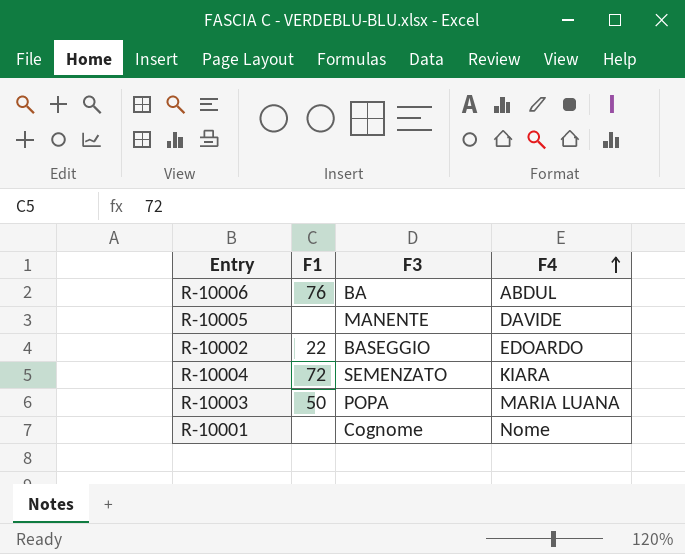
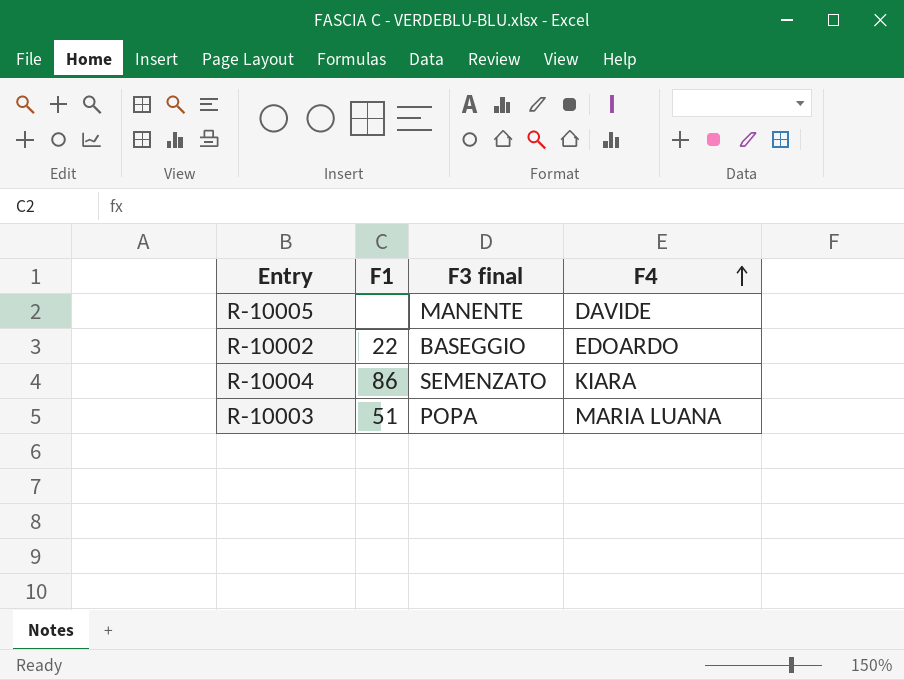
column name: F3 -> F3 final
row R-10006: 76 | BA | ABDUL -> none
row R-10001: none | Cognome | Nome -> none
R-10004 | F1: 72 -> 86
R-10003 | F1: 50 -> 51

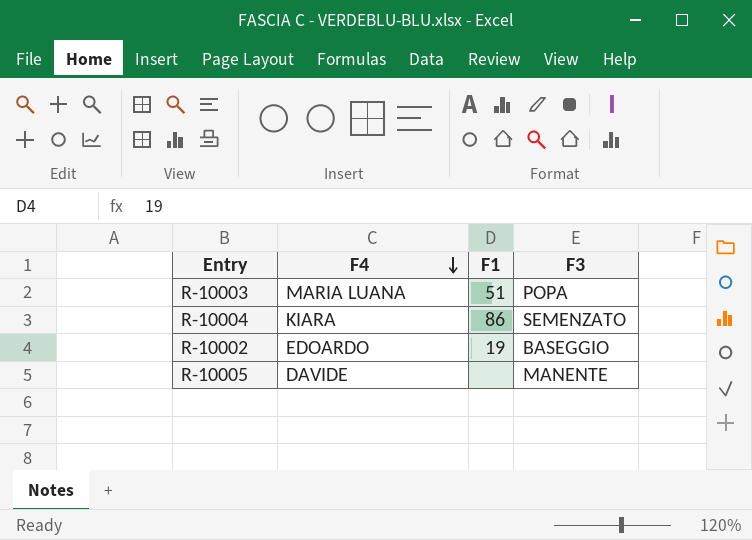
row order: F4 ascending -> F4 descending
column F4 | position: 4 -> 2
column name: F3 final -> F3
R-10002 | F1: 22 -> 19

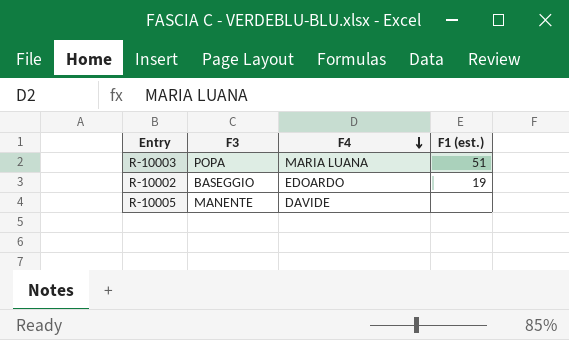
column F3 | position: 4 -> 2
column name: F1 -> F1 (est.)
row R-10004: KIARA | 86 | SEMENZATO -> none

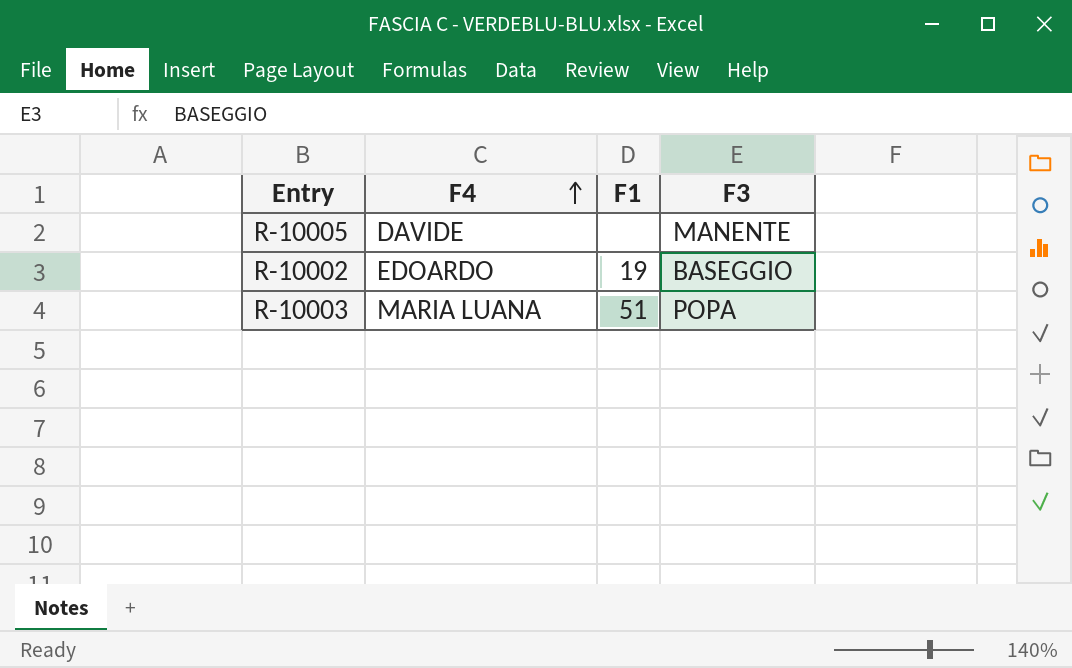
row order: F4 descending -> F4 ascending
column name: F1 (est.) -> F1
column F3 | position: 2 -> 4

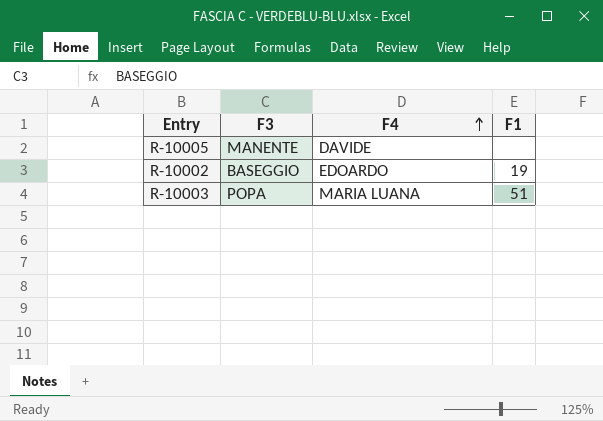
column F3 | position: 4 -> 2

